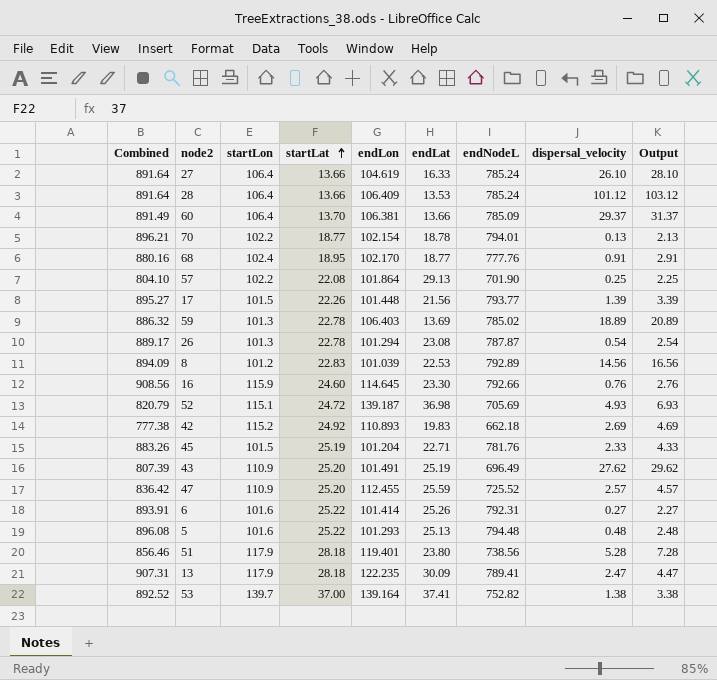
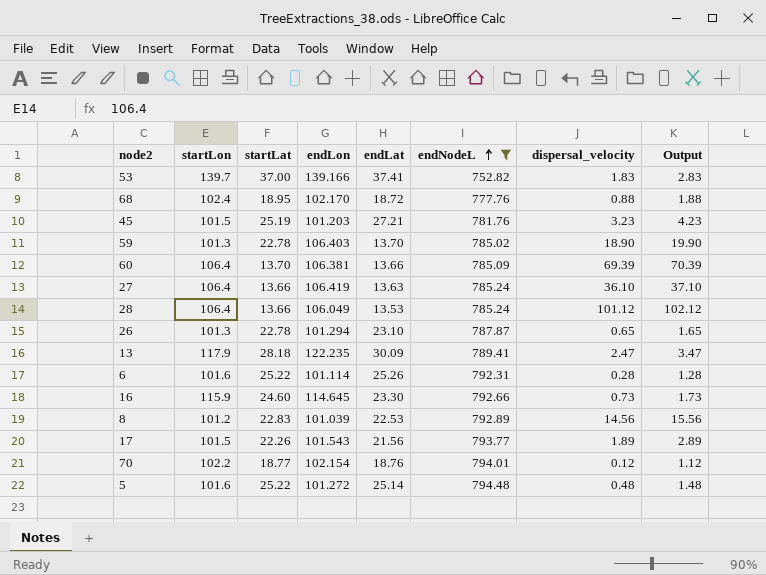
filter: none -> endNodeL >= 752.82
row order: startLat ascending -> endNodeL ascending
column Combined | formula: [startLon] + [endNodeL] -> none
column Output | formula: [dispersal_velocity] + 2 -> [dispersal_velocity] + 1
53 | endLon: 139.164 -> 139.166
53 | dispersal_velocity: 1.38 -> 1.83
68 | endLat: 18.77 -> 18.72
68 | dispersal_velocity: 0.91 -> 0.88
45 | endLon: 101.204 -> 101.203
45 | endLat: 22.71 -> 27.21
45 | dispersal_velocity: 2.33 -> 3.23
59 | endLat: 13.69 -> 13.70
59 | dispersal_velocity: 18.89 -> 18.90
60 | dispersal_velocity: 29.37 -> 69.39
27 | endLon: 104.619 -> 106.419
27 | endLat: 16.33 -> 13.63
27 | dispersal_velocity: 26.10 -> 36.10
28 | endLon: 106.409 -> 106.049
26 | endLat: 23.08 -> 23.10
26 | dispersal_velocity: 0.54 -> 0.65
6 | endLon: 101.414 -> 101.114
6 | dispersal_velocity: 0.27 -> 0.28
16 | dispersal_velocity: 0.76 -> 0.73
17 | endLon: 101.448 -> 101.543
17 | dispersal_velocity: 1.39 -> 1.89
70 | endLat: 18.78 -> 18.76
70 | dispersal_velocity: 0.13 -> 0.12
5 | endLon: 101.293 -> 101.272
5 | endLat: 25.13 -> 25.14

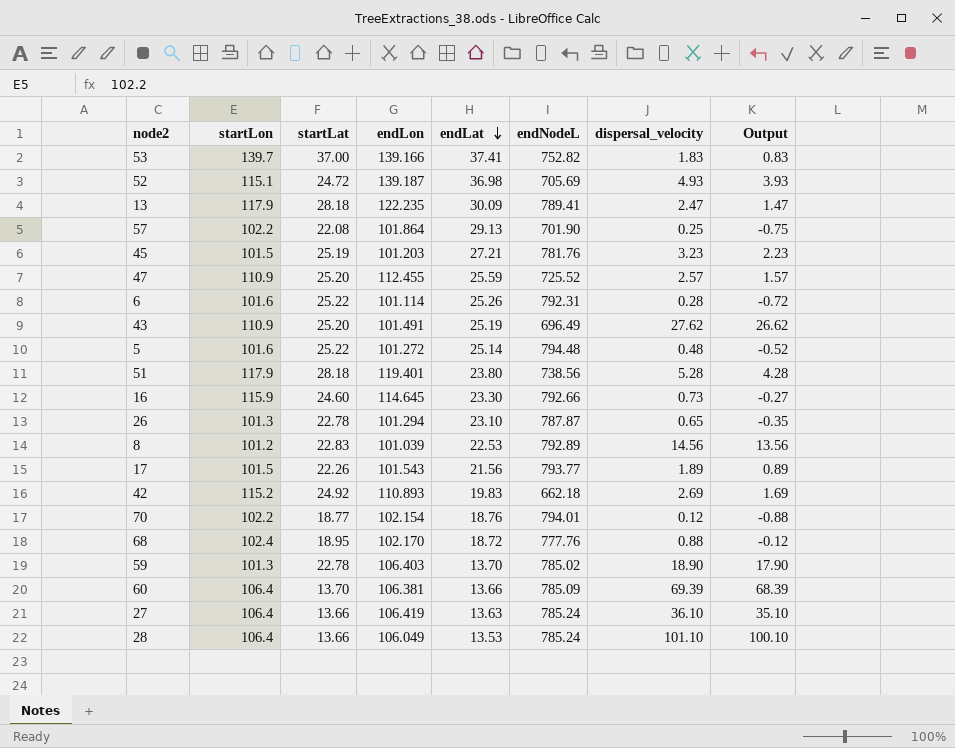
filter: endNodeL >= 752.82 -> none
row order: endNodeL ascending -> endLat descending
column Output | formula: [dispersal_velocity] + 1 -> [dispersal_velocity] - 1
28 | dispersal_velocity: 101.12 -> 101.10

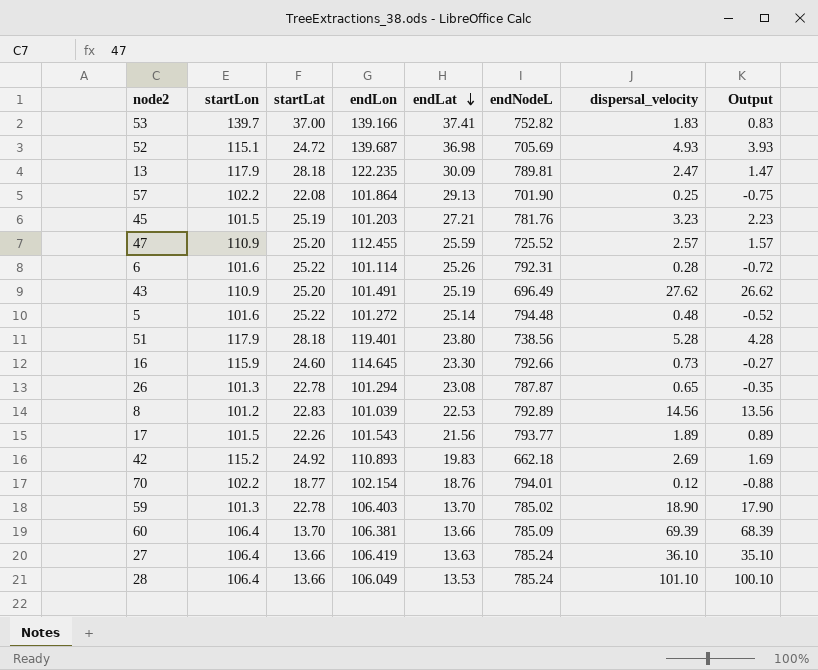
row 68: 102.4 | 18.95 | 102.170 | 18.72 | 777.76 | 0.88 | -0.12 -> none
52 | endLon: 139.187 -> 139.687
13 | endNodeL: 789.41 -> 789.81
26 | endLat: 23.10 -> 23.08

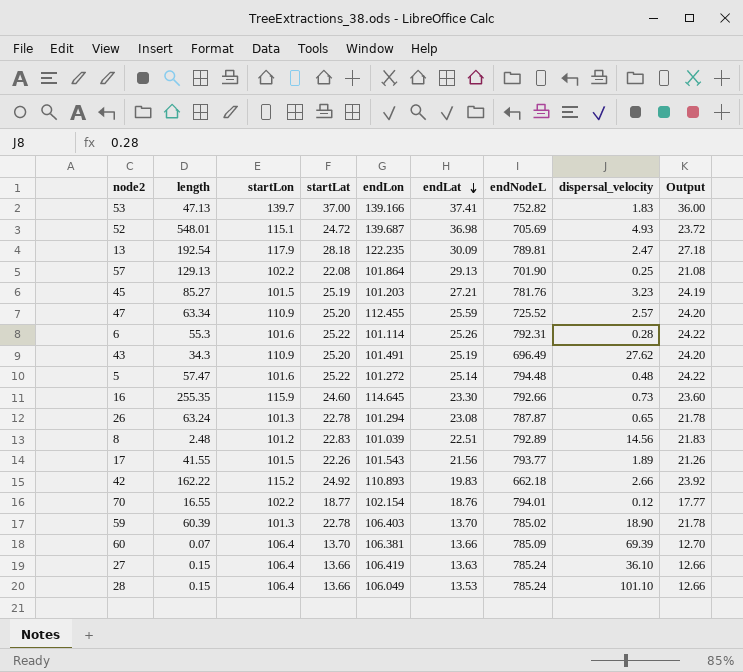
column length | position: none -> 2
column Output | formula: [dispersal_velocity] - 1 -> [startLat] - 1
row 51: 117.9 | 28.18 | 119.401 | 23.80 | 738.56 | 5.28 | 4.28 -> none
8 | endLat: 22.53 -> 22.51
42 | dispersal_velocity: 2.69 -> 2.66

